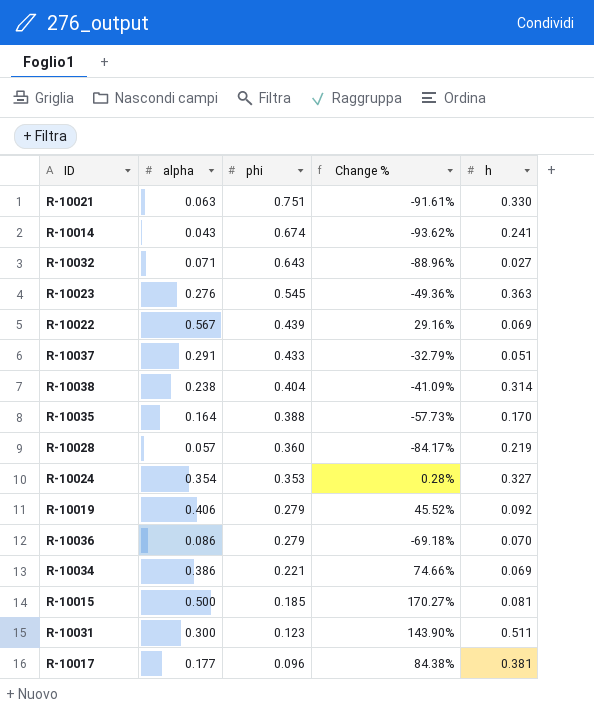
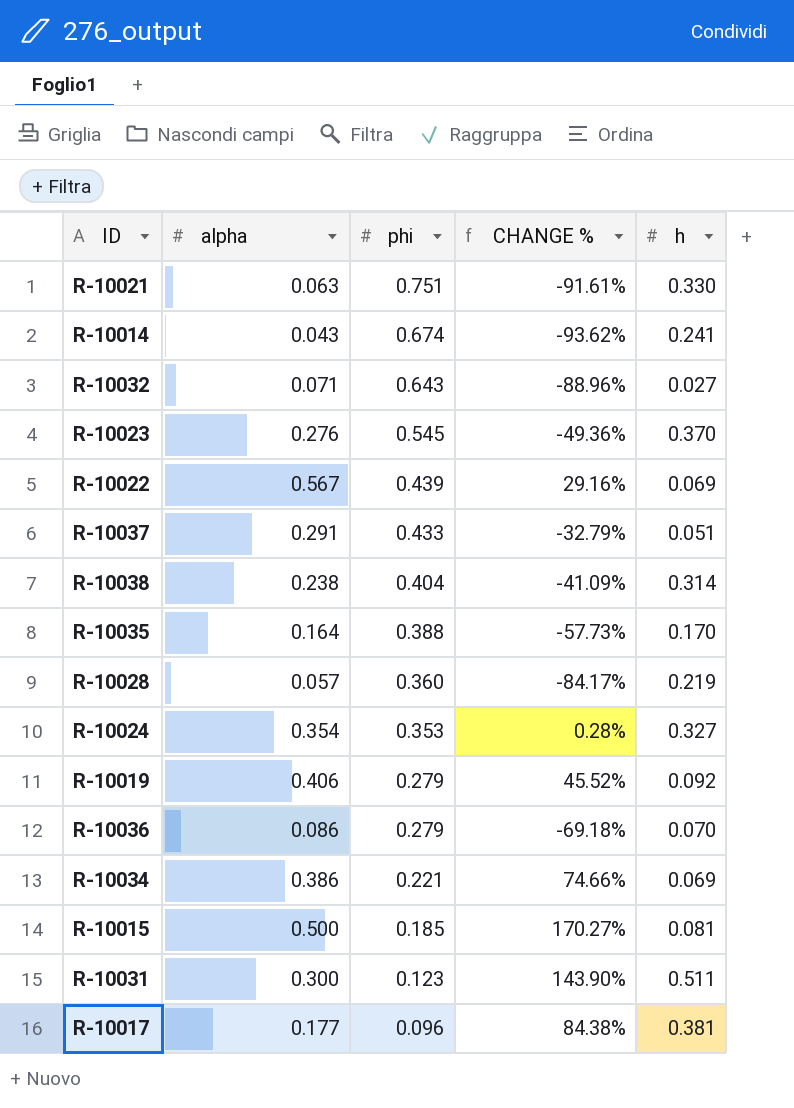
column name: Change % -> CHANGE %
R-10023 | h: 0.363 -> 0.370

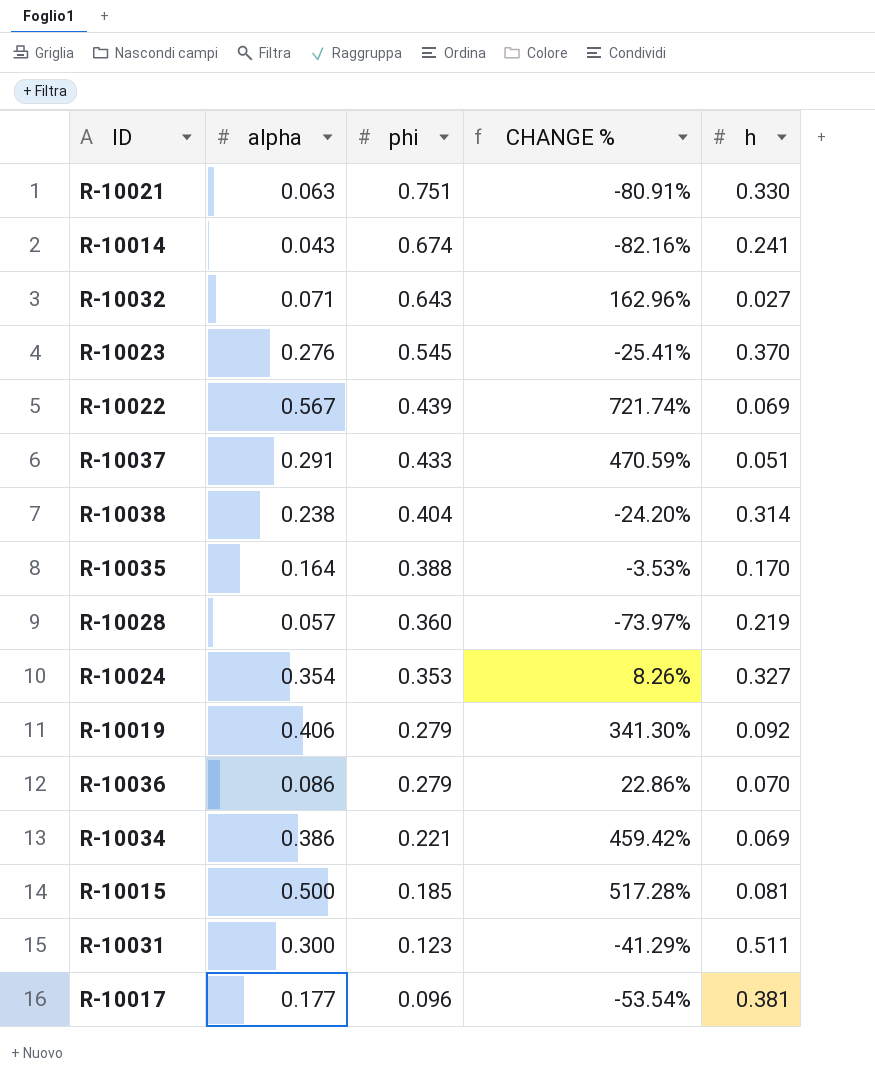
column CHANGE % | formula: ([alpha] - [phi]) / [phi] -> ([alpha] - [h]) / [h]

